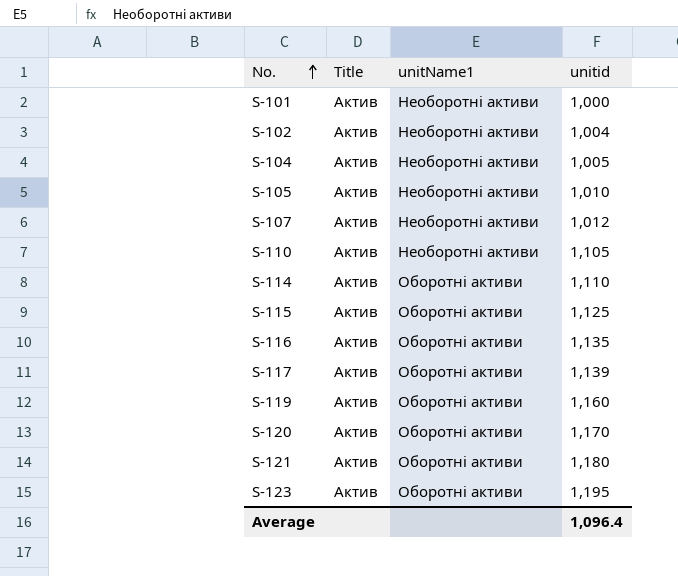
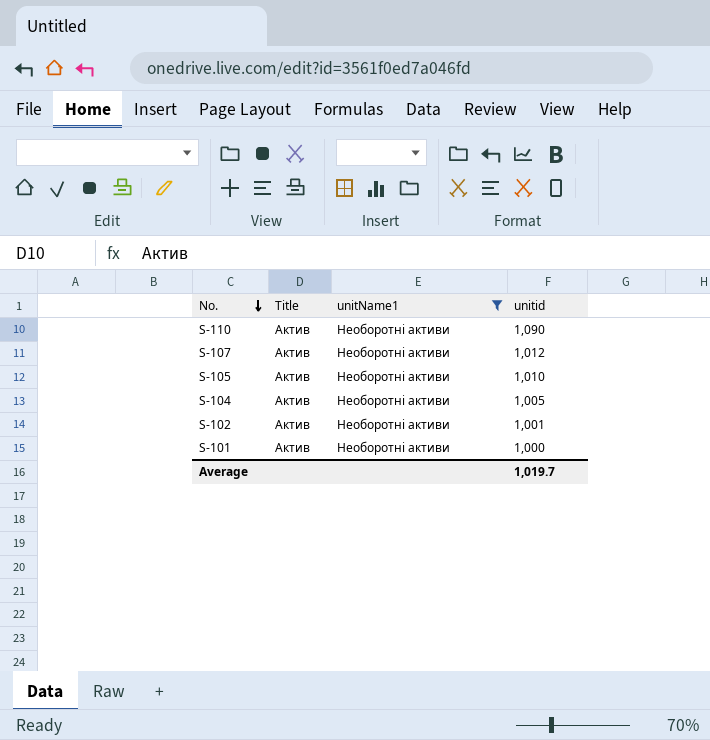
filter: none -> unitName1 = Необоротні активи
row order: No. ascending -> No. descending
S-110 | unitid: 1,105 -> 1,090
S-102 | unitid: 1,004 -> 1,001
Average | unitid: 1,096.4 -> 1,019.7

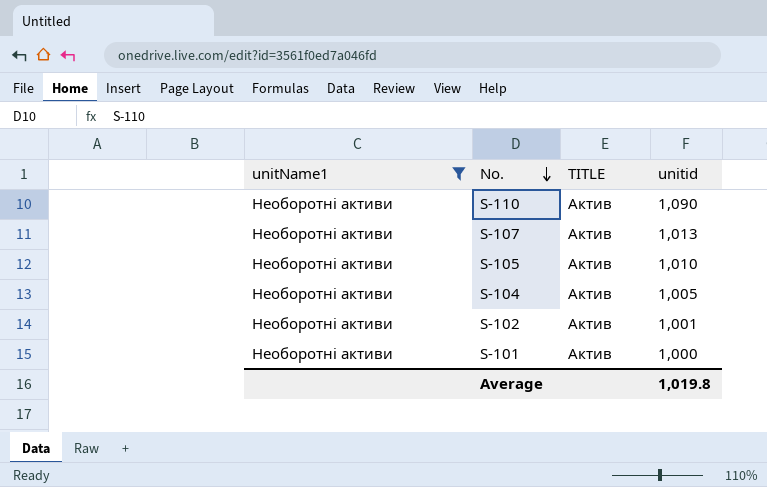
column unitName1 | position: 3 -> 1
column name: Title -> TITLE
S-107 | unitid: 1,012 -> 1,013
Average | unitid: 1,019.7 -> 1,019.8

